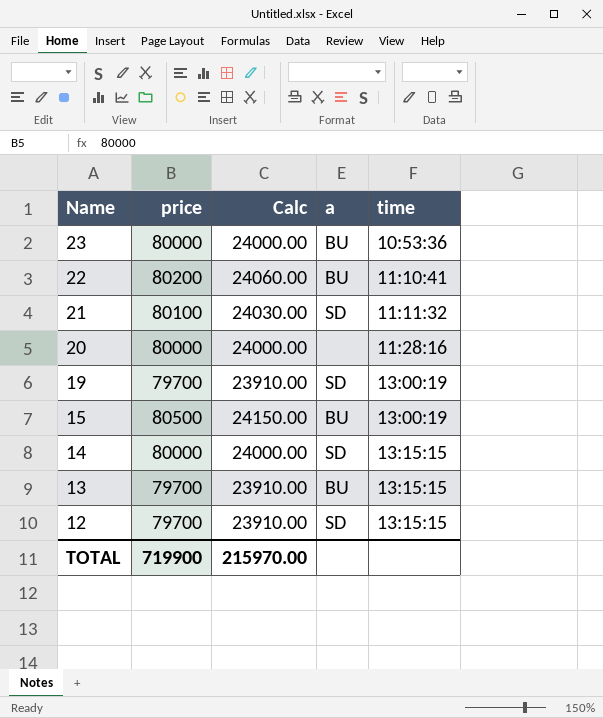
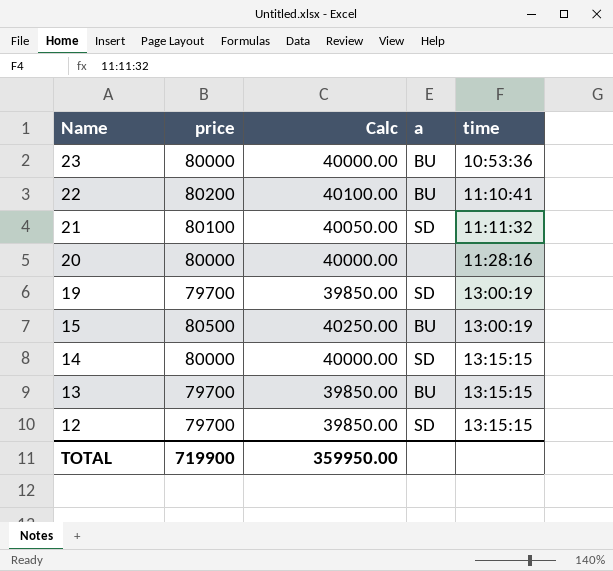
column Calc | formula: [price] * 0.3 -> [price] * 0.5
TOTAL | Calc: 215970.00 -> 359950.00

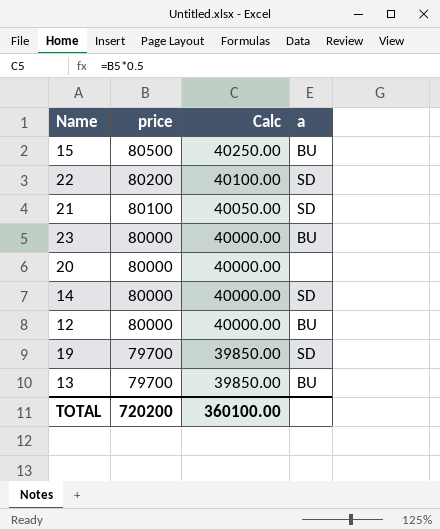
row order: Name descending -> price descending
column time | position: 5 -> none
22 | a: BU -> SD
12 | price: 79700 -> 80000
12 | Calc: 39850.00 -> 40000.00
12 | a: SD -> BU
TOTAL | price: 719900 -> 720200
TOTAL | Calc: 359950.00 -> 360100.00

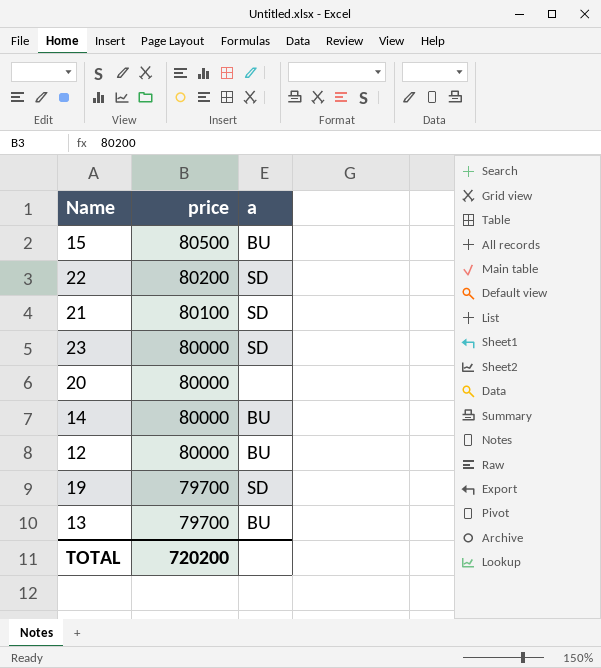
column Calc | formula: [price] * 0.5 -> none
23 | a: BU -> SD
14 | a: SD -> BU

